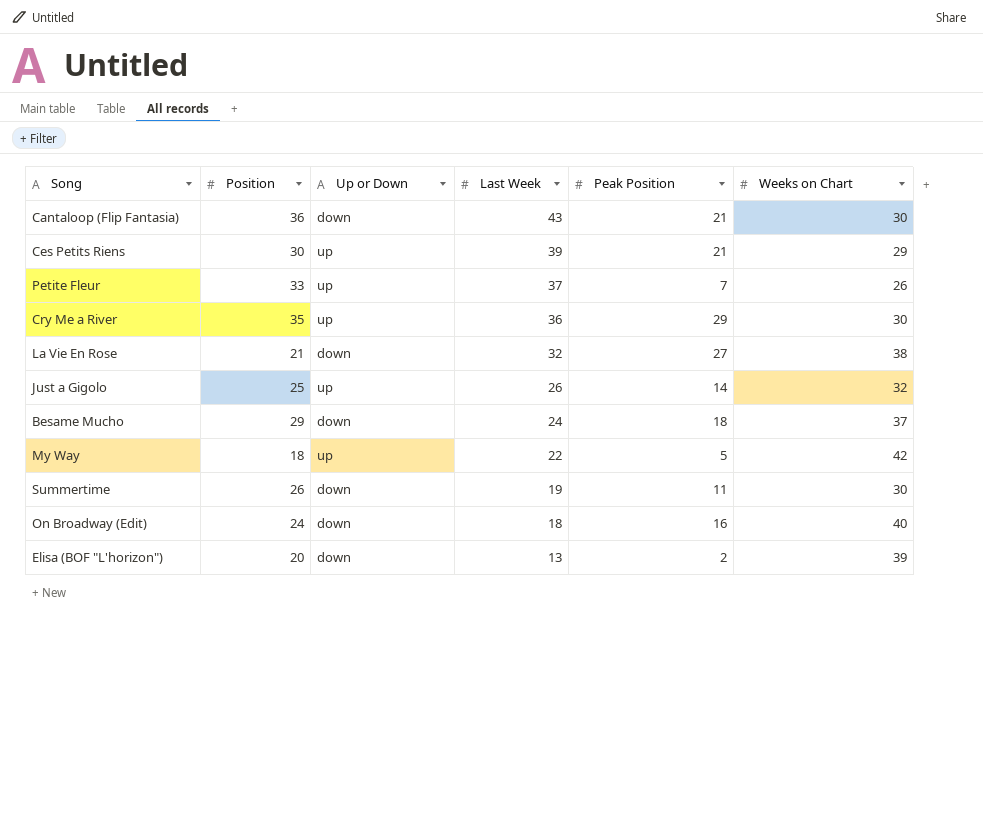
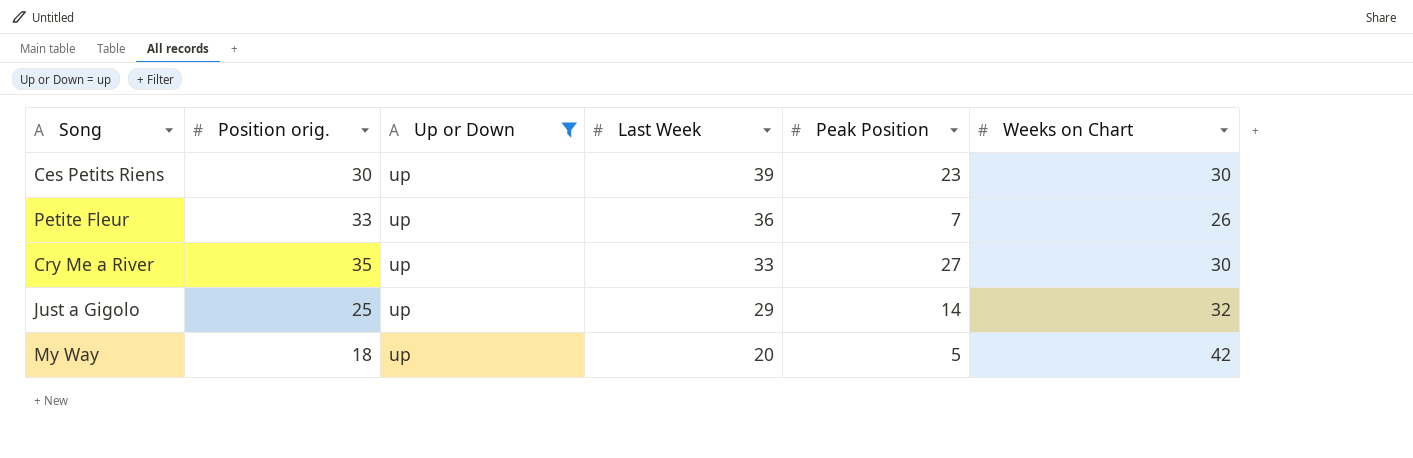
filter: none -> Up or Down = up
column name: Position -> Position orig.
Ces Petits Riens | Peak Position: 21 -> 23
Ces Petits Riens | Weeks on Chart: 29 -> 30
Petite Fleur | Last Week: 37 -> 36
Cry Me a River | Last Week: 36 -> 33
Cry Me a River | Peak Position: 29 -> 27
Just a Gigolo | Last Week: 26 -> 29
My Way | Last Week: 22 -> 20

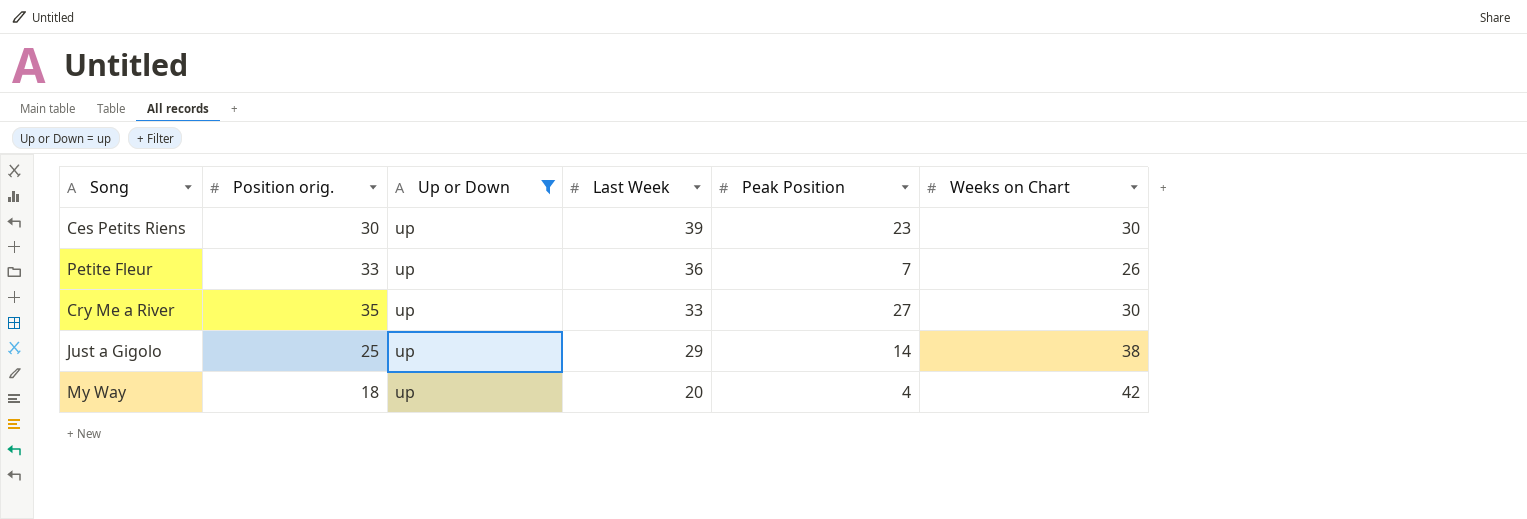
Just a Gigolo | Weeks on Chart: 32 -> 38
My Way | Peak Position: 5 -> 4

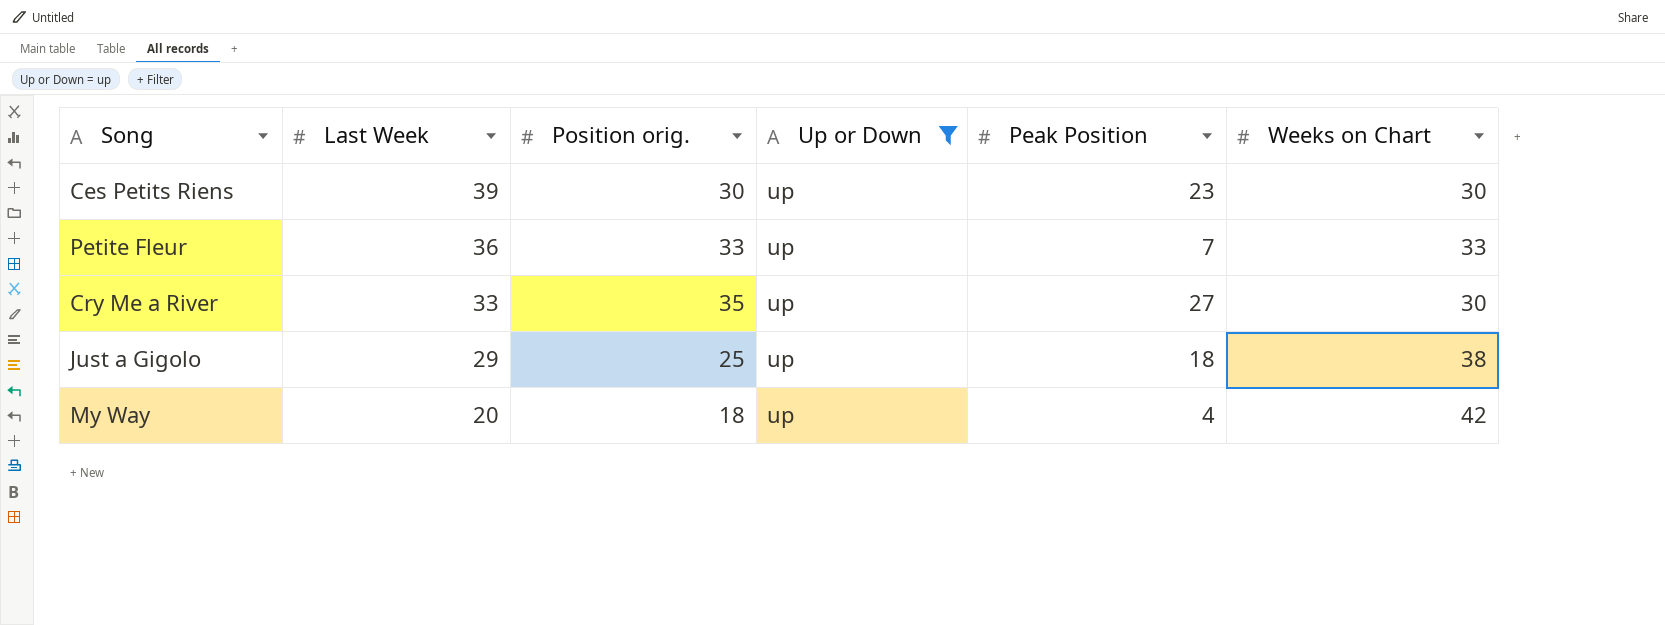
column Last Week | position: 4 -> 2
Petite Fleur | Weeks on Chart: 26 -> 33
Just a Gigolo | Peak Position: 14 -> 18

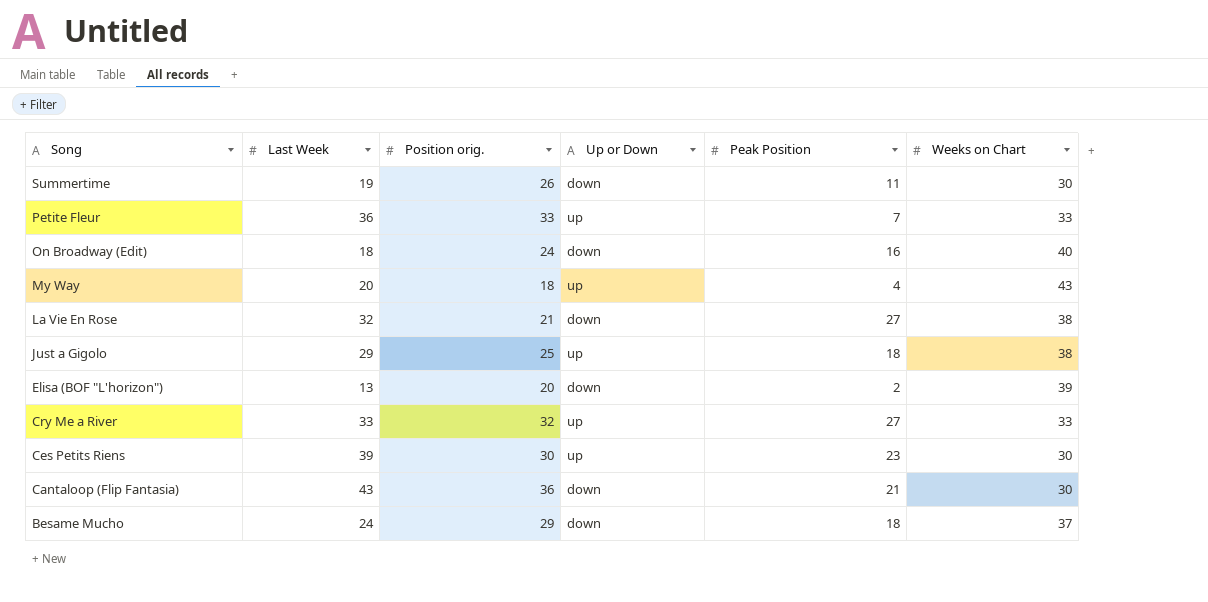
filter: Up or Down = up -> none
row order: Last Week descending -> Song descending
My Way | Weeks on Chart: 42 -> 43
Cry Me a River | Position orig.: 35 -> 32
Cry Me a River | Weeks on Chart: 30 -> 33

